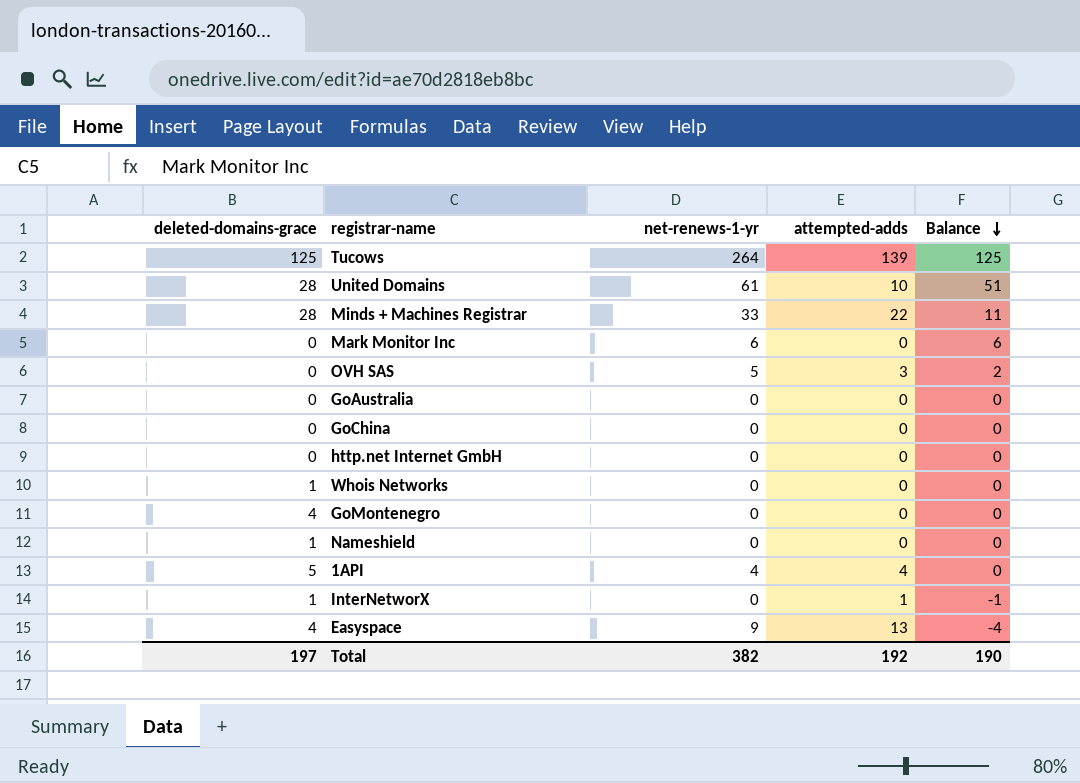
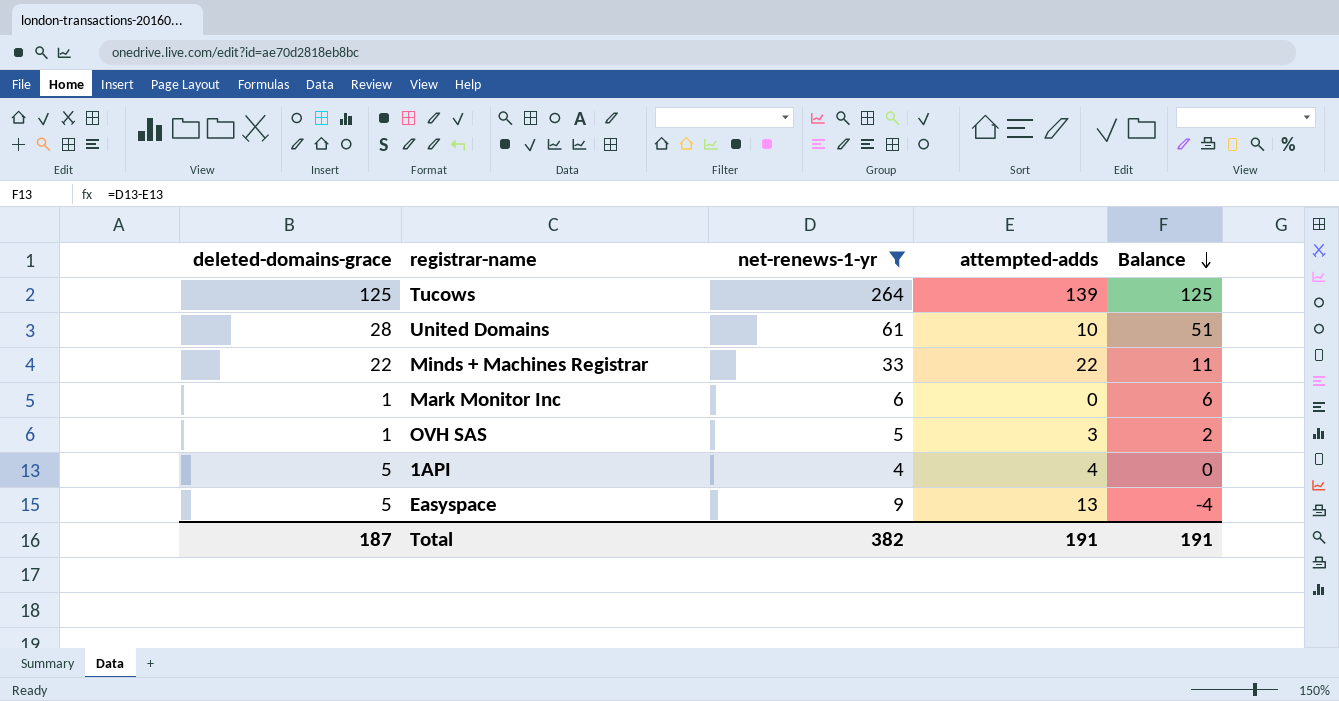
filter: none -> net-renews-1-yr != 0
Minds + Machines Registrar | deleted-domains-grace: 28 -> 22
Mark Monitor Inc | deleted-domains-grace: 0 -> 1
OVH SAS | deleted-domains-grace: 0 -> 1
Easyspace | deleted-domains-grace: 4 -> 5
Total | deleted-domains-grace: 197 -> 187
Total | attempted-adds: 192 -> 191
Total | Balance: 190 -> 191

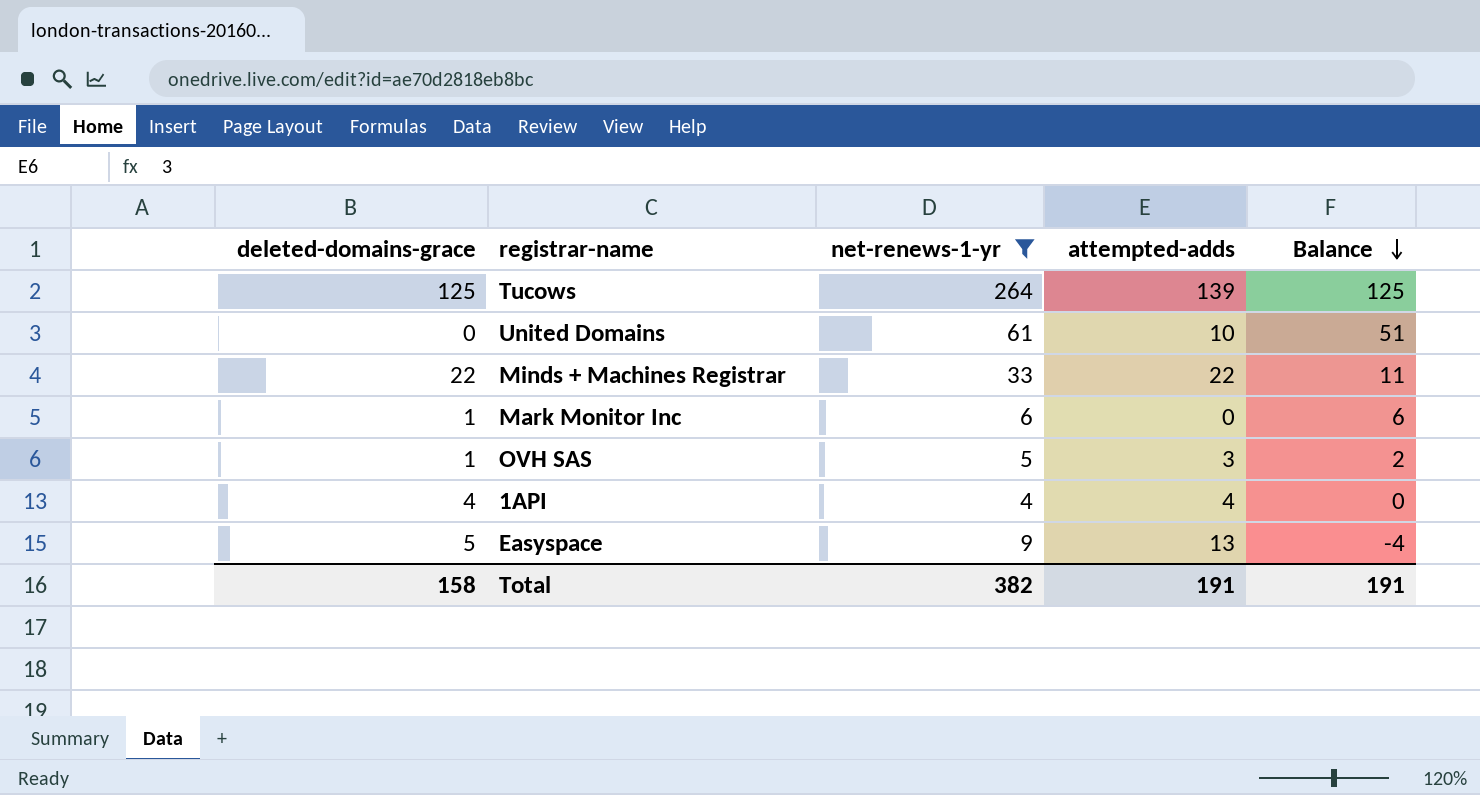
United Domains | deleted-domains-grace: 28 -> 0
1API | deleted-domains-grace: 5 -> 4
Total | deleted-domains-grace: 187 -> 158

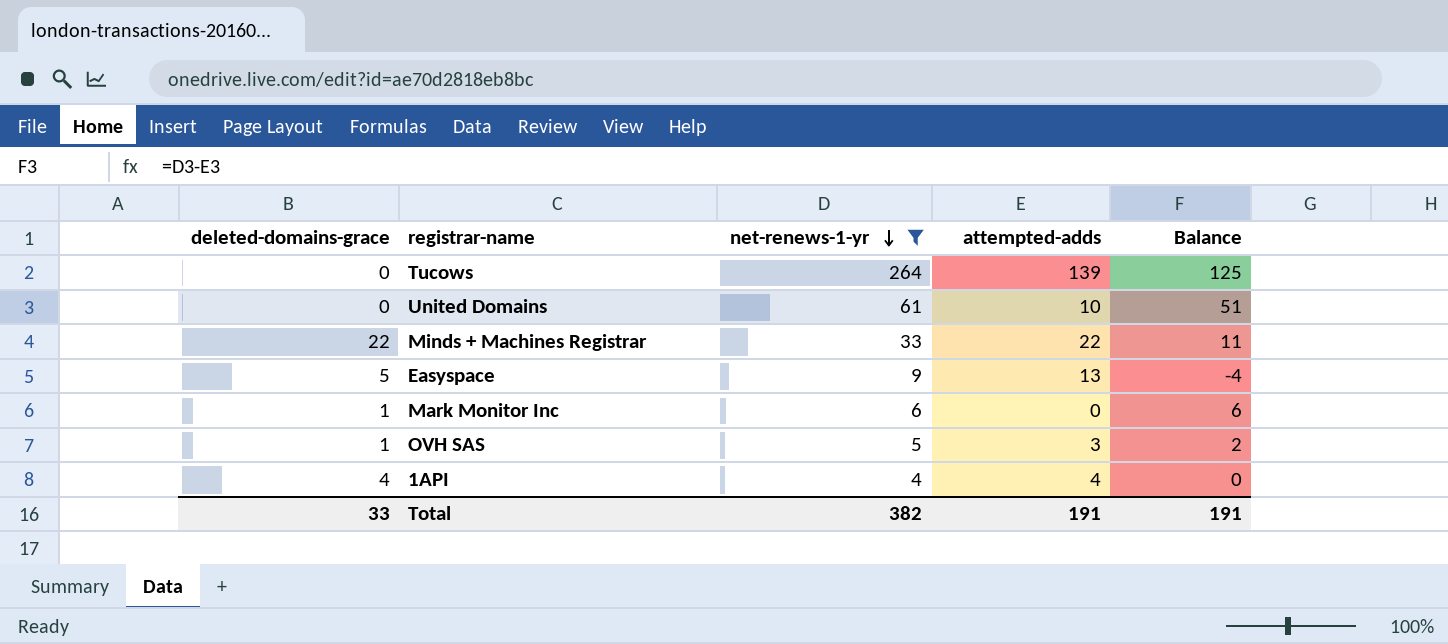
row order: Balance descending -> net-renews-1-yr descending
Tucows | deleted-domains-grace: 125 -> 0
Total | deleted-domains-grace: 158 -> 33

